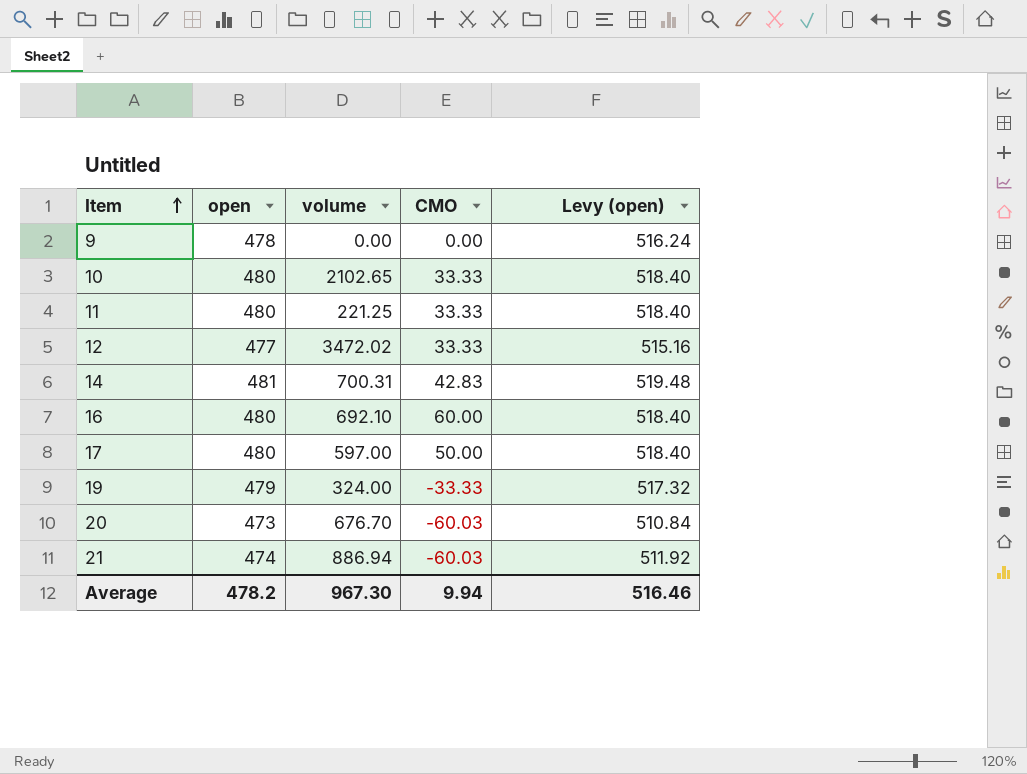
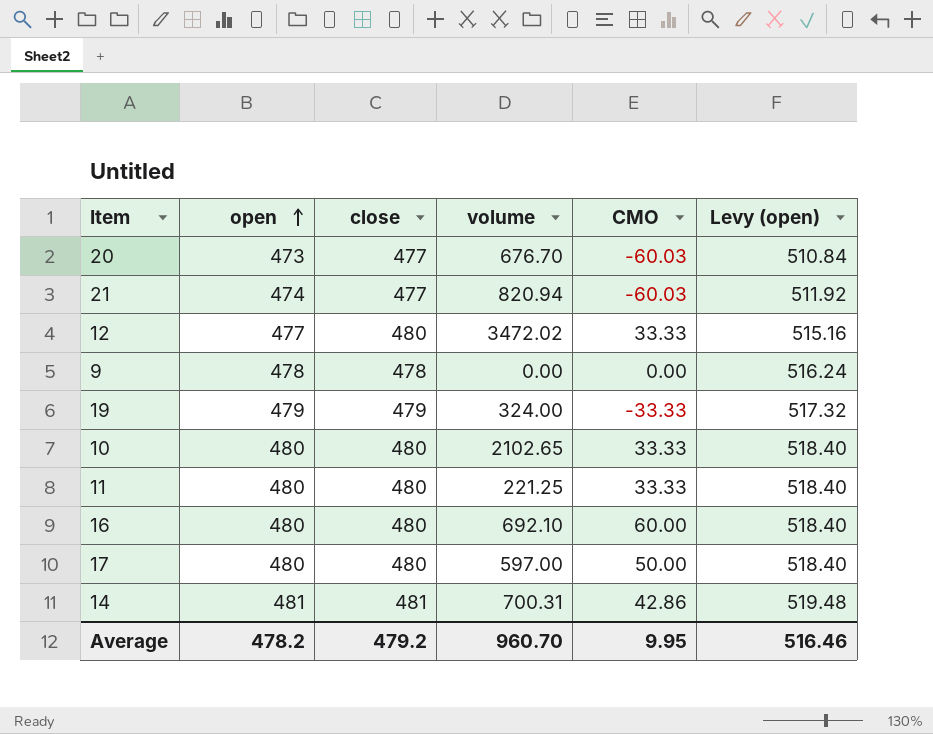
row order: Item ascending -> open ascending
column close | position: none -> 3
21 | volume: 886.94 -> 820.94
14 | CMO: 42.83 -> 42.86
Average | volume: 967.30 -> 960.70
Average | CMO: 9.94 -> 9.95

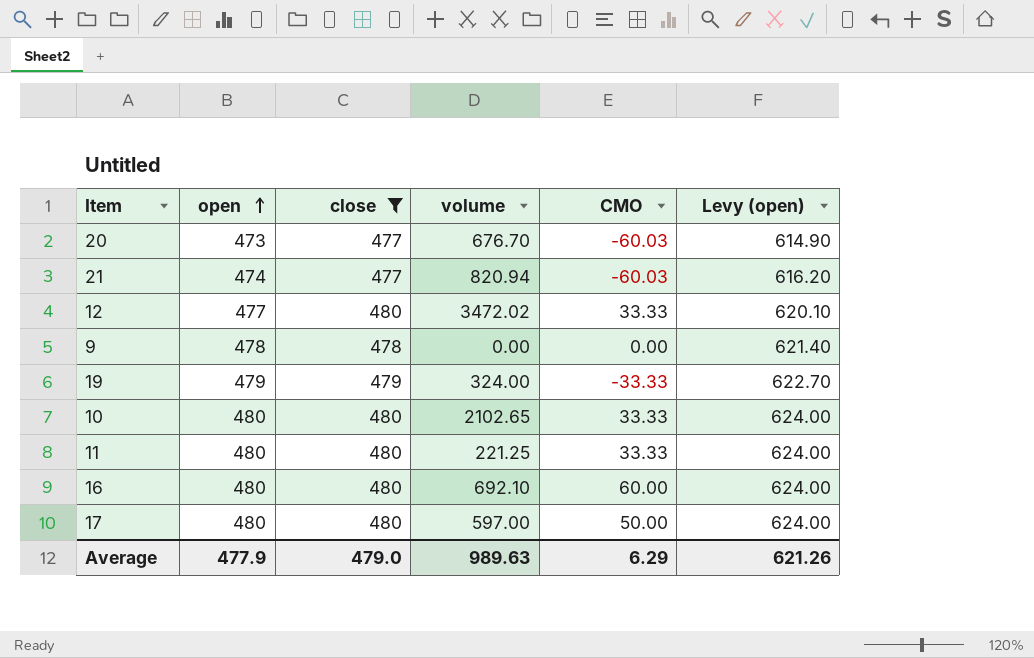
filter: none -> close != 481
column Levy (open) | formula: [open] * 1.08 -> [open] * 1.3
Average | open: 478.2 -> 477.9
Average | close: 479.2 -> 479.0
Average | volume: 960.70 -> 989.63
Average | CMO: 9.95 -> 6.29
Average | Levy (open): 516.46 -> 621.26

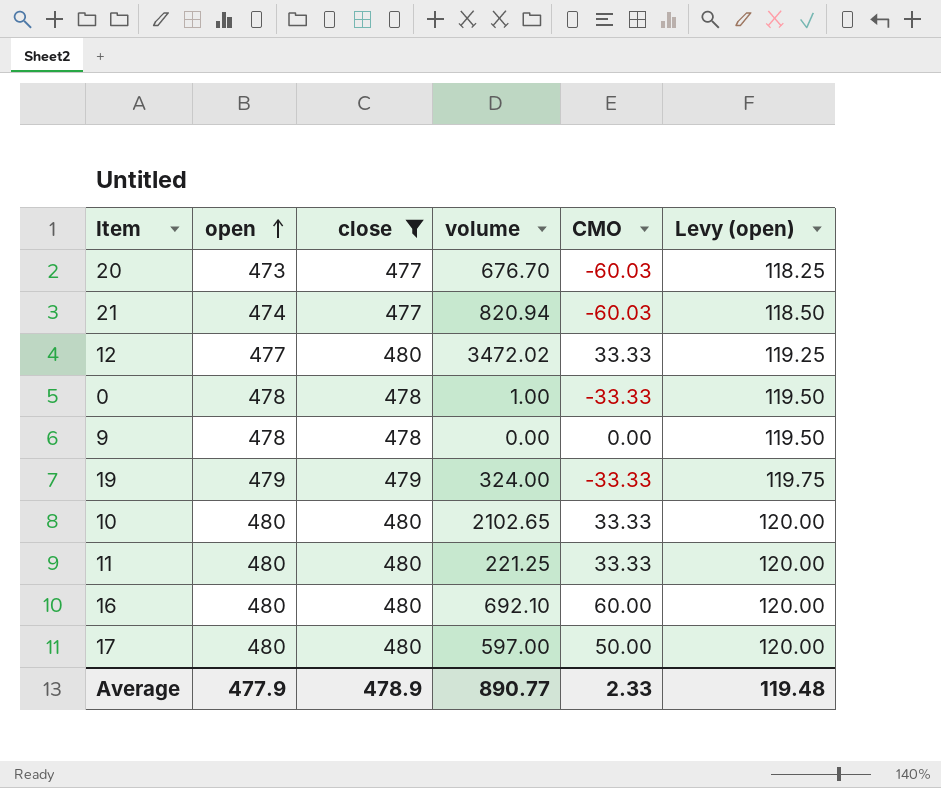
column Levy (open) | formula: [open] * 1.3 -> [open] * 0.25
row 0: none -> 478 | 478 | 1.00 | -33.33 | 119.50
Average | close: 479.0 -> 478.9
Average | volume: 989.63 -> 890.77
Average | CMO: 6.29 -> 2.33
Average | Levy (open): 621.26 -> 119.48

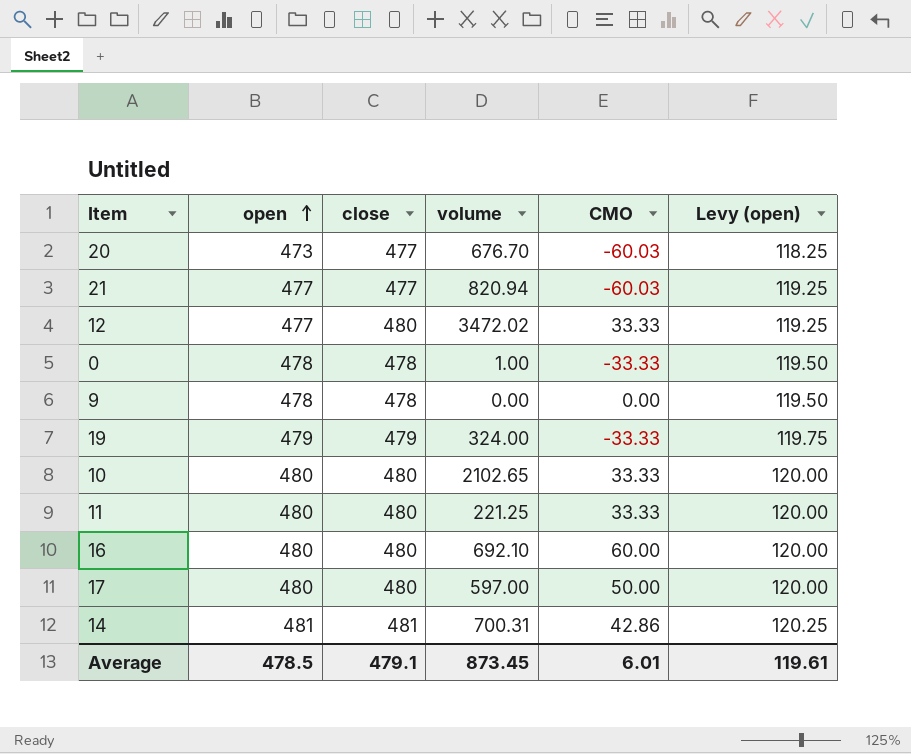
filter: close != 481 -> none
21 | open: 474 -> 477
21 | Levy (open): 118.50 -> 119.25
Average | open: 477.9 -> 478.5
Average | close: 478.9 -> 479.1
Average | volume: 890.77 -> 873.45
Average | CMO: 2.33 -> 6.01
Average | Levy (open): 119.48 -> 119.61

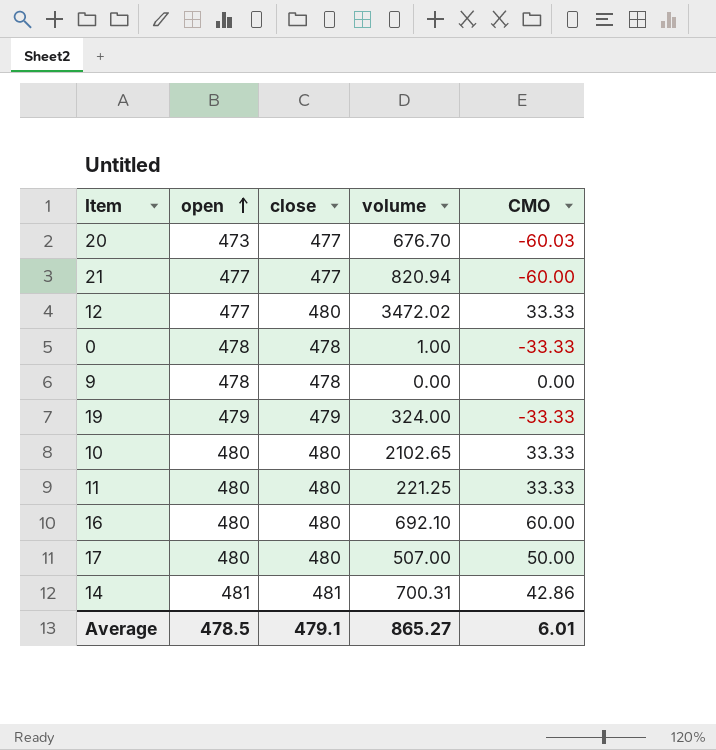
column Levy (open) | formula: [open] * 0.25 -> none
21 | CMO: -60.03 -> -60.00
17 | volume: 597.00 -> 507.00
Average | volume: 873.45 -> 865.27

